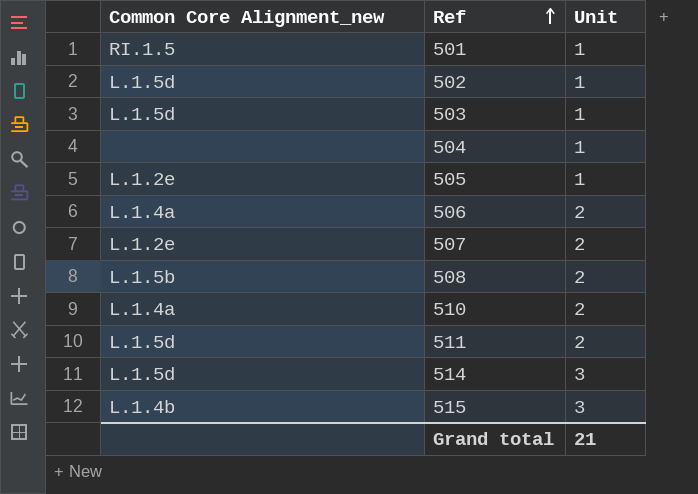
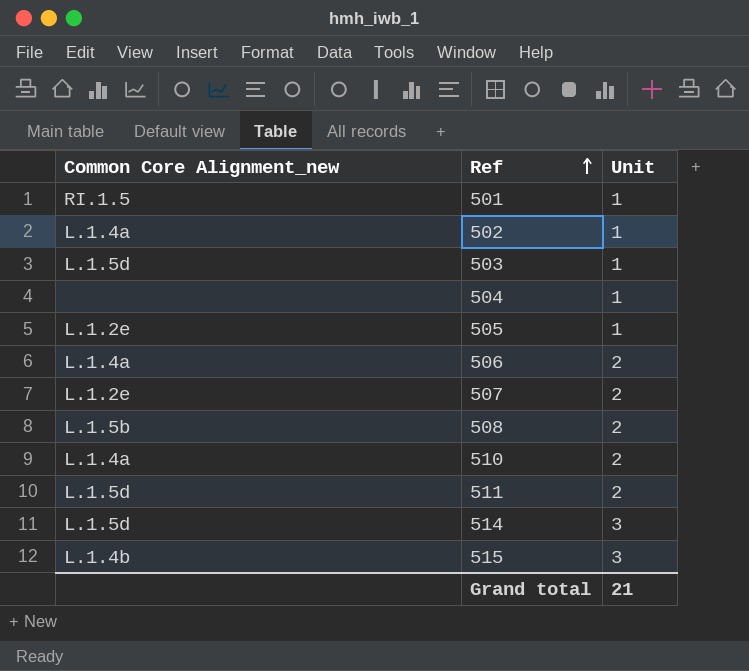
502 | Common Core Alignment_new: L.1.5d -> L.1.4a

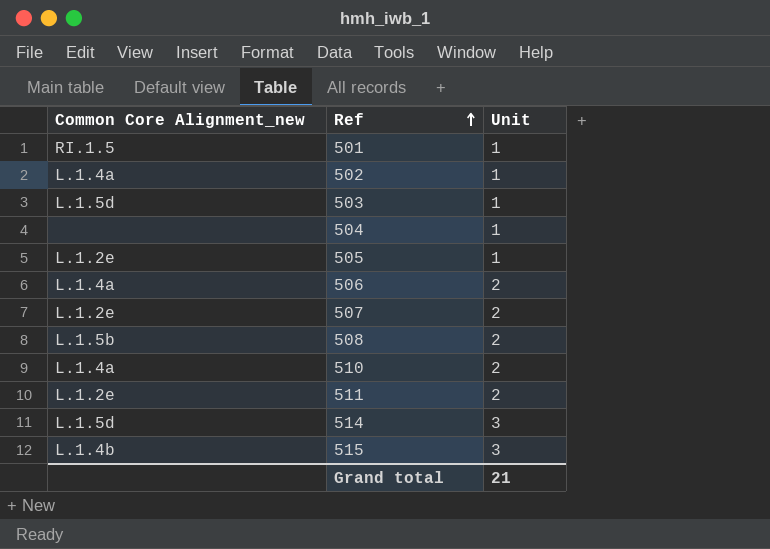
511 | Common Core Alignment_new: L.1.5d -> L.1.2e

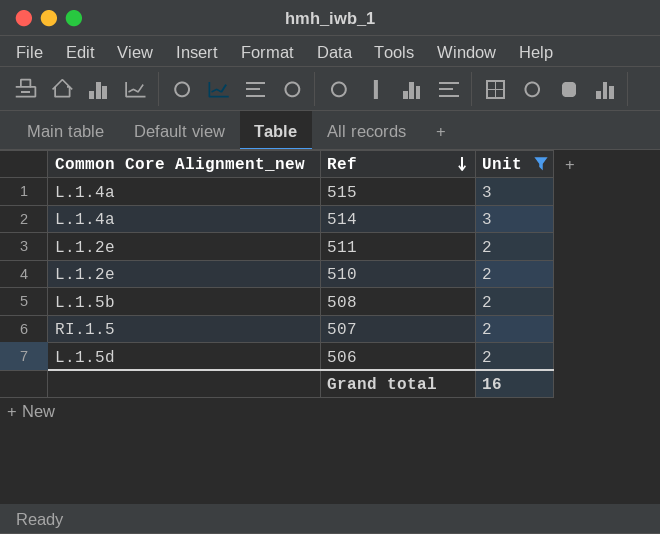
filter: none -> Unit != 1
row order: Ref ascending -> Ref descending
515 | Common Core Alignment_new: L.1.4b -> L.1.4a
514 | Common Core Alignment_new: L.1.5d -> L.1.4a
510 | Common Core Alignment_new: L.1.4a -> L.1.2e
507 | Common Core Alignment_new: L.1.2e -> RI.1.5
506 | Common Core Alignment_new: L.1.4a -> L.1.5d
Grand total | Unit: 21 -> 16

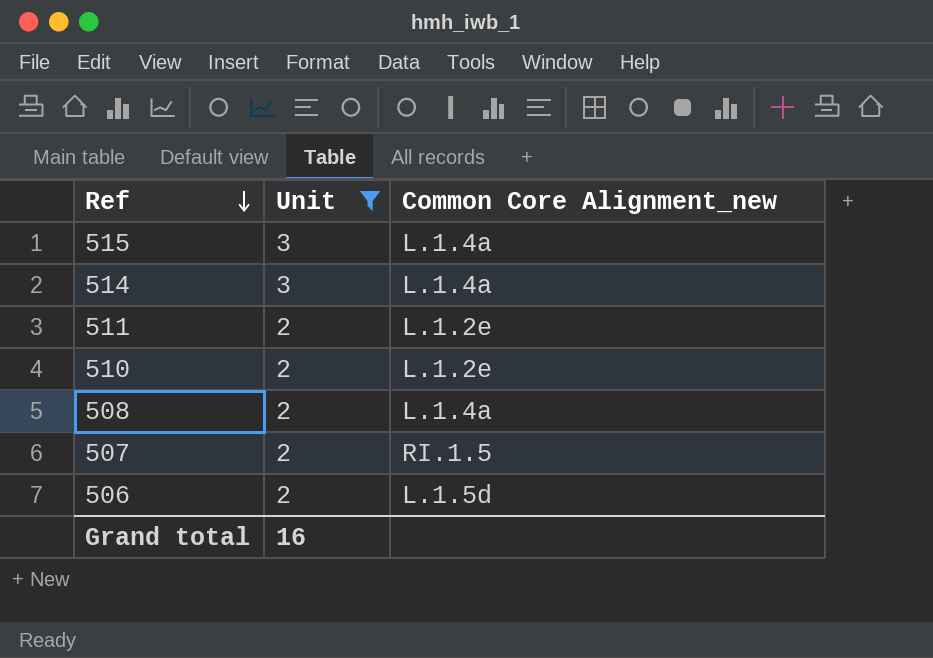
column Common Core Alignment_new | position: 1 -> 3
508 | Common Core Alignment_new: L.1.5b -> L.1.4a

